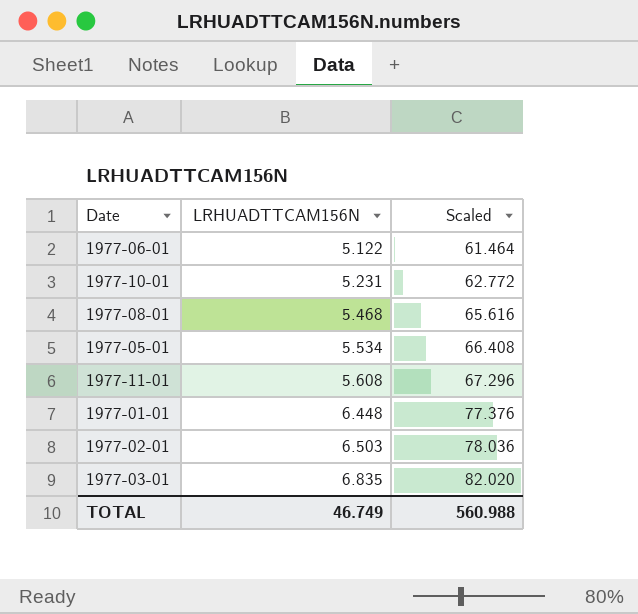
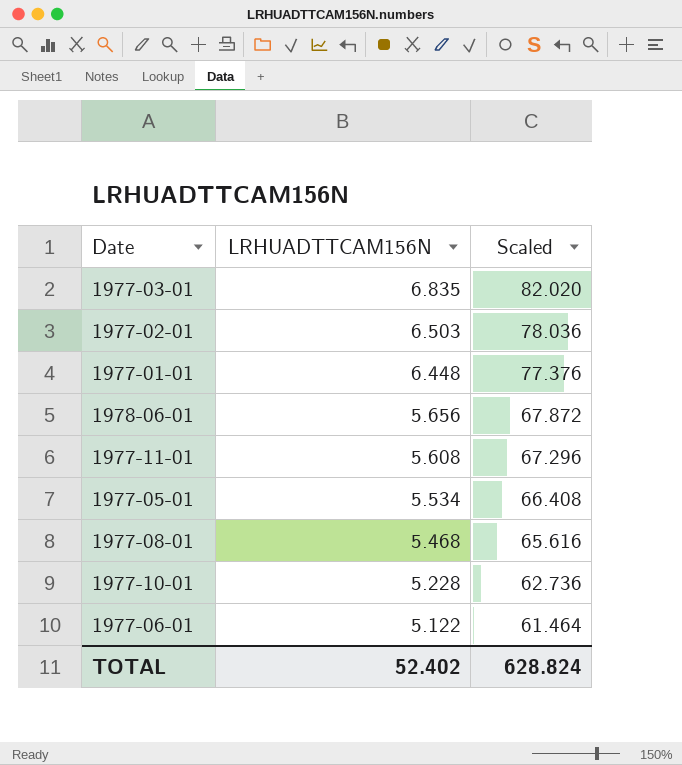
row order: LRHUADTTCAM156N ascending -> LRHUADTTCAM156N descending
row 1978-06-01: none -> 5.656 | 67.872
1977-10-01 | LRHUADTTCAM156N: 5.231 -> 5.228
1977-10-01 | Scaled: 62.772 -> 62.736
TOTAL | LRHUADTTCAM156N: 46.749 -> 52.402
TOTAL | Scaled: 560.988 -> 628.824

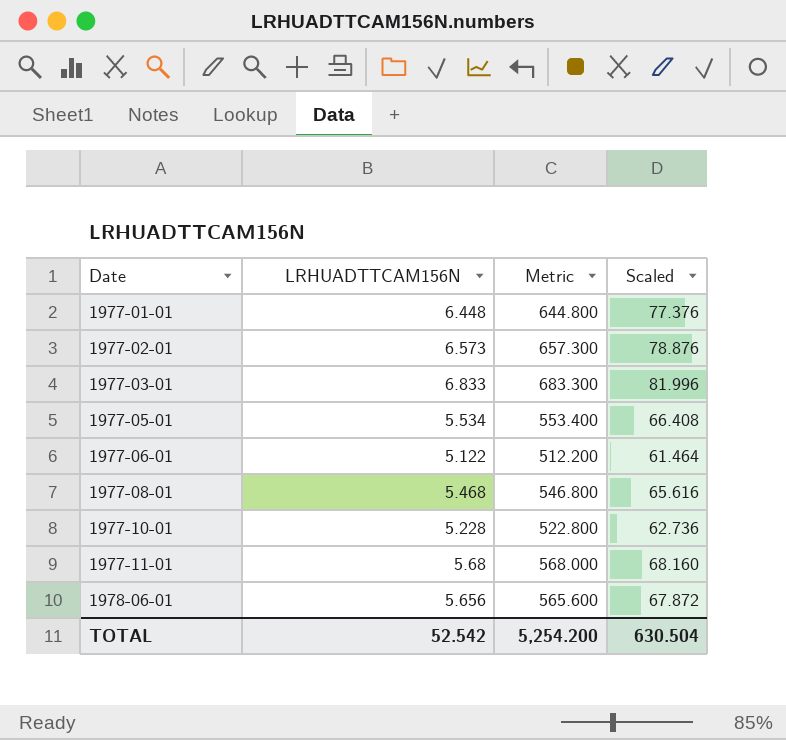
row order: LRHUADTTCAM156N descending -> Date ascending
column Metric | formula: none -> [LRHUADTTCAM156N] * 100
1977-02-01 | LRHUADTTCAM156N: 6.503 -> 6.573
1977-02-01 | Scaled: 78.036 -> 78.876
1977-03-01 | LRHUADTTCAM156N: 6.835 -> 6.833
1977-03-01 | Scaled: 82.020 -> 81.996
1977-11-01 | LRHUADTTCAM156N: 5.608 -> 5.68
1977-11-01 | Scaled: 67.296 -> 68.160
TOTAL | LRHUADTTCAM156N: 52.402 -> 52.542
TOTAL | Scaled: 628.824 -> 630.504

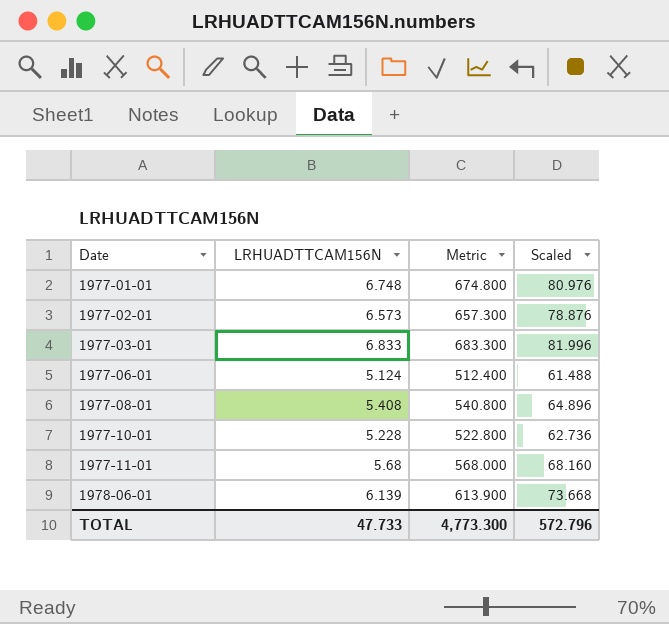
row 1977-05-01: 5.534 | 553.400 | 66.408 -> none
1977-01-01 | LRHUADTTCAM156N: 6.448 -> 6.748
1977-01-01 | Metric: 644.800 -> 674.800
1977-01-01 | Scaled: 77.376 -> 80.976
1977-06-01 | LRHUADTTCAM156N: 5.122 -> 5.124
1977-06-01 | Metric: 512.200 -> 512.400
1977-06-01 | Scaled: 61.464 -> 61.488
1977-08-01 | LRHUADTTCAM156N: 5.468 -> 5.408
1977-08-01 | Metric: 546.800 -> 540.800
1977-08-01 | Scaled: 65.616 -> 64.896
1978-06-01 | LRHUADTTCAM156N: 5.656 -> 6.139
1978-06-01 | Metric: 565.600 -> 613.900
1978-06-01 | Scaled: 67.872 -> 73.668
TOTAL | LRHUADTTCAM156N: 52.542 -> 47.733
TOTAL | Metric: 5,254.200 -> 4,773.300
TOTAL | Scaled: 630.504 -> 572.796

